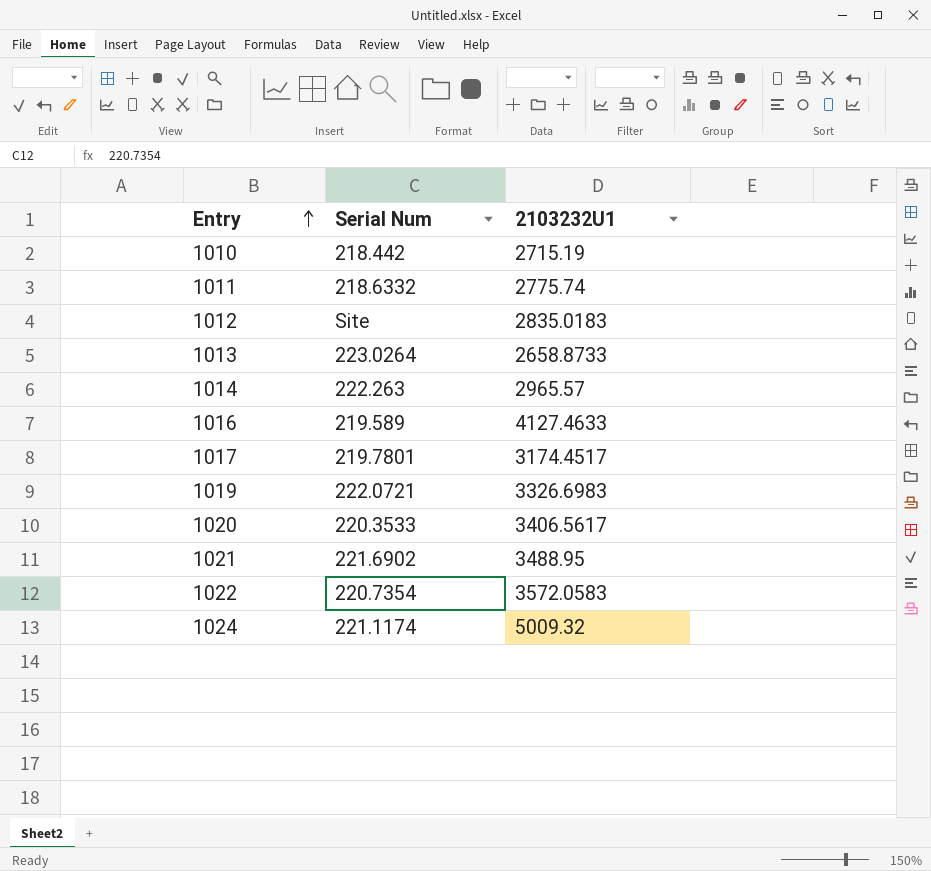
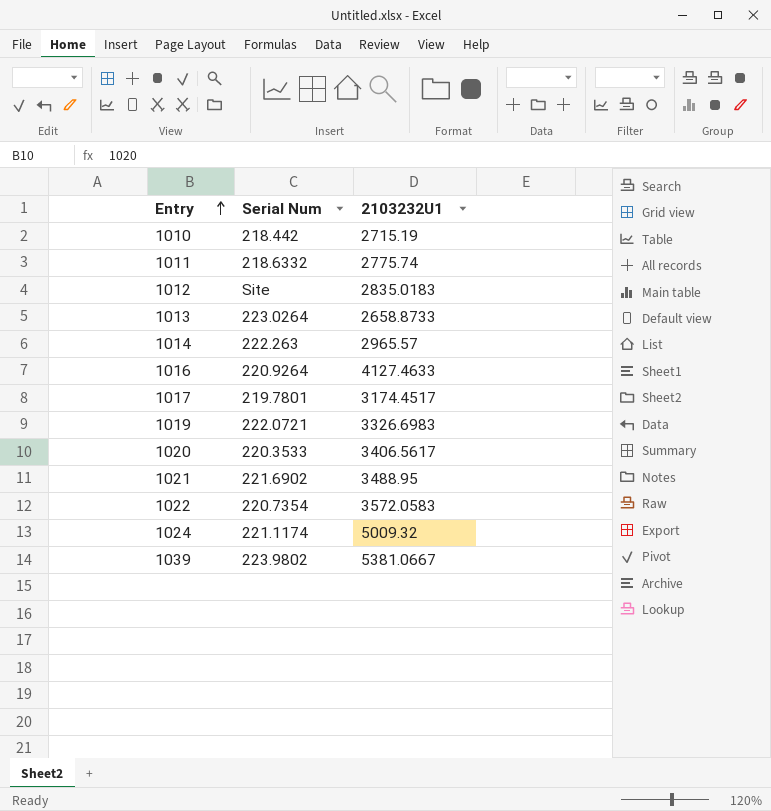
1016 | Serial Num: 219.589 -> 220.9264
row 1039: none -> 223.9802 | 5381.0667

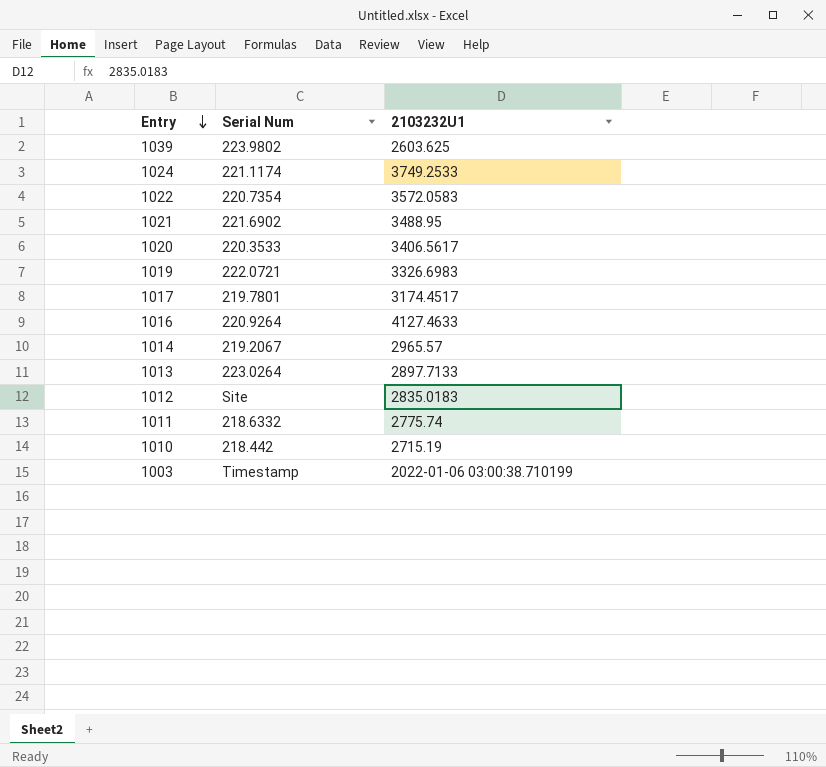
row order: Entry ascending -> Entry descending
1039 | 2103232U1: 5381.0667 -> 2603.625
1024 | 2103232U1: 5009.32 -> 3749.2533
1014 | Serial Num: 222.263 -> 219.2067
1013 | 2103232U1: 2658.8733 -> 2897.7133
row 1003: none -> Timestamp | 2022-01-06 03:00:38.710199

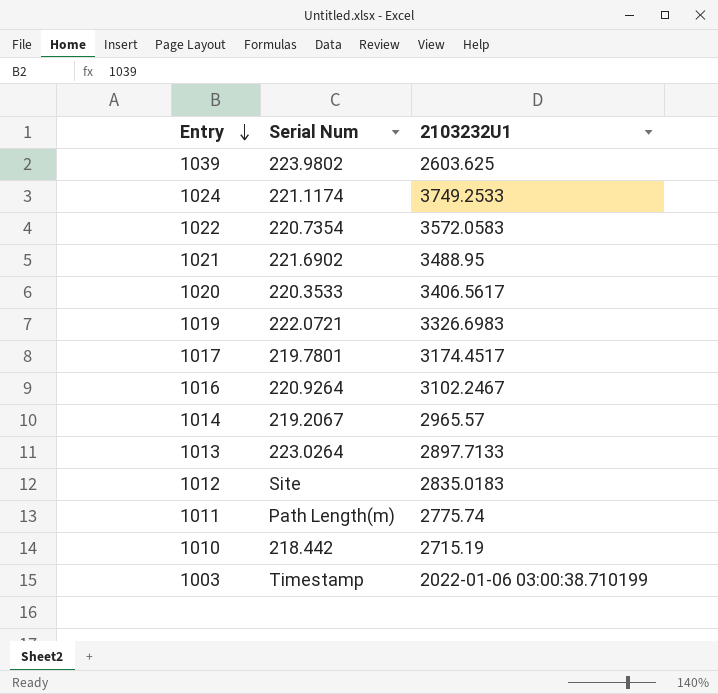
1016 | 2103232U1: 4127.4633 -> 3102.2467
1011 | Serial Num: 218.6332 -> Path Length(m)

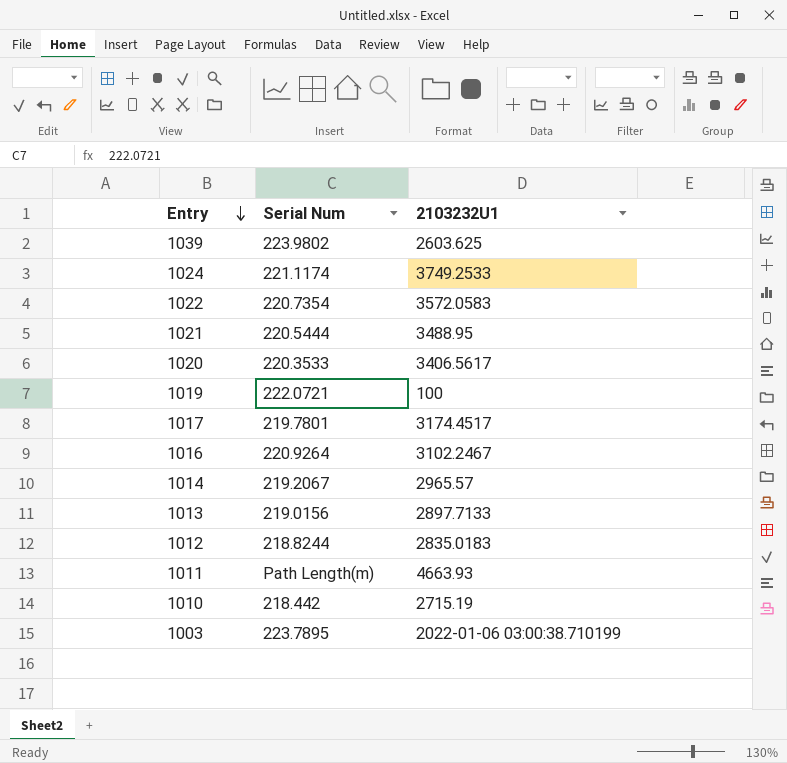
1021 | Serial Num: 221.6902 -> 220.5444
1019 | 2103232U1: 3326.6983 -> 100
1013 | Serial Num: 223.0264 -> 219.0156
1012 | Serial Num: Site -> 218.8244
1011 | 2103232U1: 2775.74 -> 4663.93
1003 | Serial Num: Timestamp -> 223.7895

